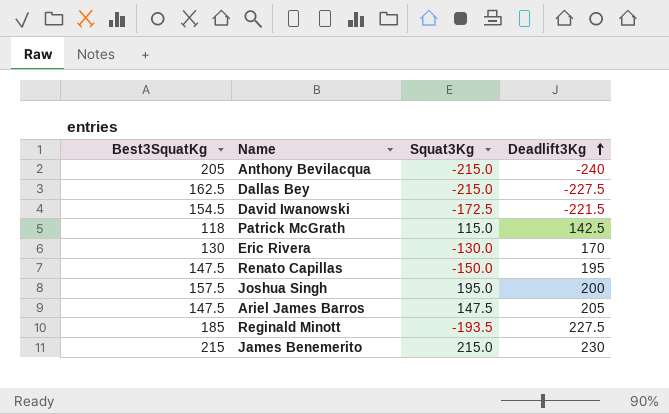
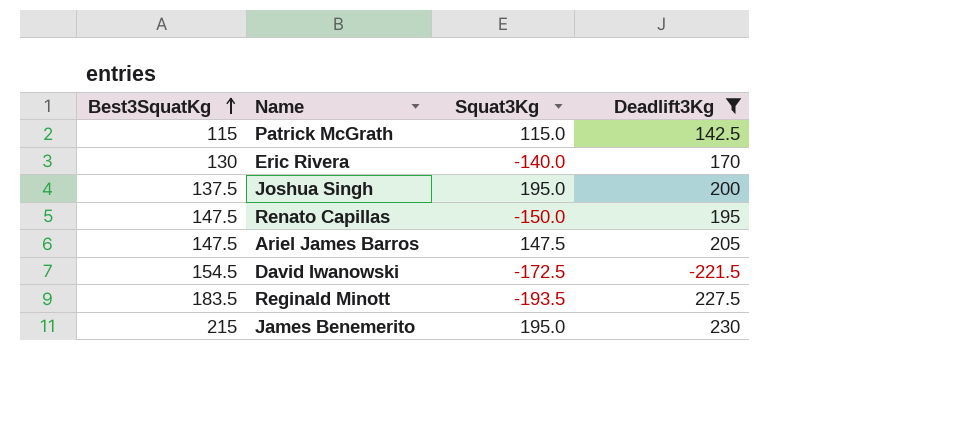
filter: none -> Deadlift3Kg >= -221.5
row order: Deadlift3Kg ascending -> Best3SquatKg ascending
Patrick McGrath | Best3SquatKg: 118 -> 115
Eric Rivera | Squat3Kg: -130.0 -> -140.0
Joshua Singh | Best3SquatKg: 157.5 -> 137.5
Reginald Minott | Best3SquatKg: 185 -> 183.5
James Benemerito | Squat3Kg: 215.0 -> 195.0

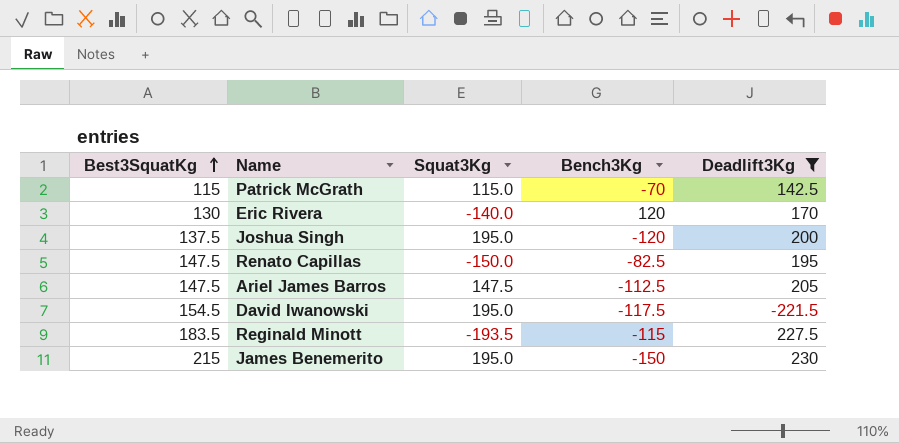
column Bench3Kg | position: none -> 4
David Iwanowski | Squat3Kg: -172.5 -> 195.0

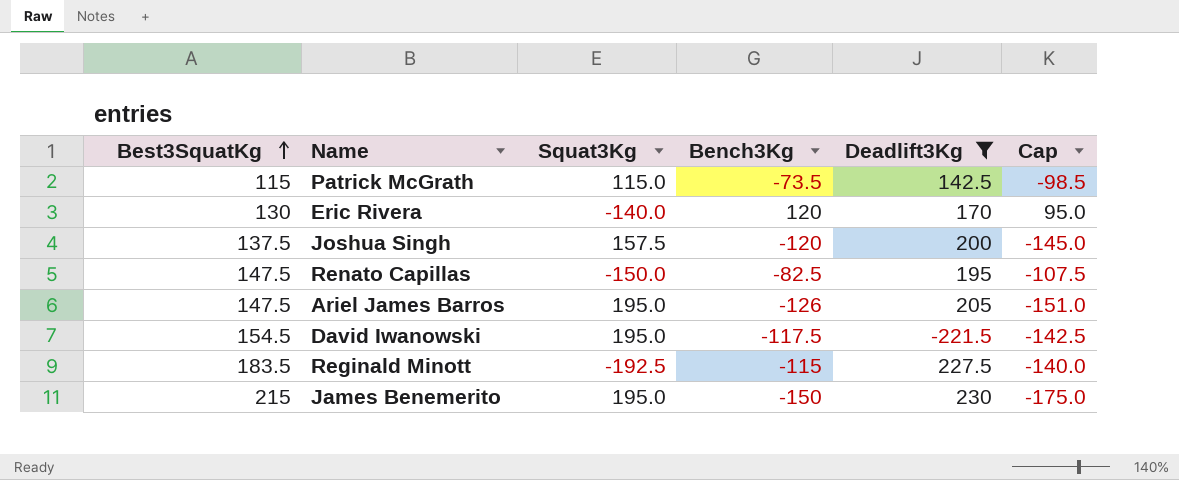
column Cap | formula: none -> [Bench3Kg] - 25
Patrick McGrath | Bench3Kg: -70 -> -73.5
Joshua Singh | Squat3Kg: 195.0 -> 157.5
Ariel James Barros | Squat3Kg: 147.5 -> 195.0
Ariel James Barros | Bench3Kg: -112.5 -> -126
Reginald Minott | Squat3Kg: -193.5 -> -192.5

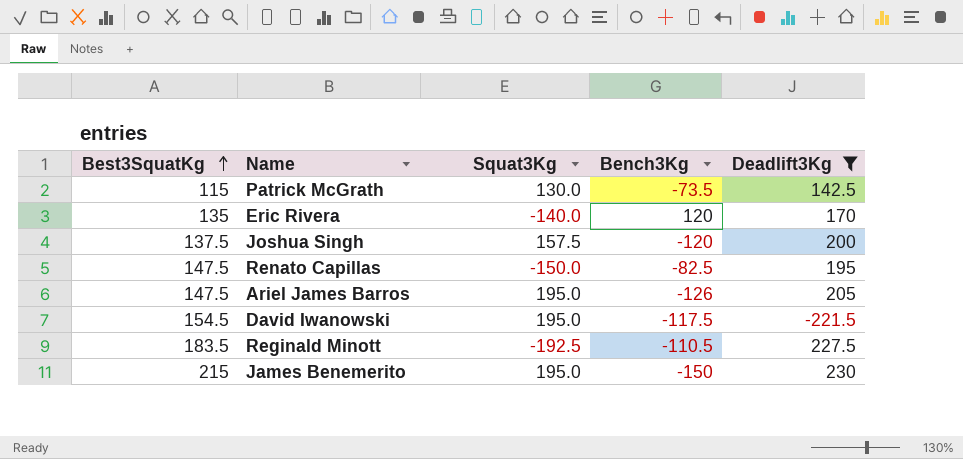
column Cap | formula: [Bench3Kg] - 25 -> none
Patrick McGrath | Squat3Kg: 115.0 -> 130.0
Eric Rivera | Best3SquatKg: 130 -> 135
Reginald Minott | Bench3Kg: -115 -> -110.5

